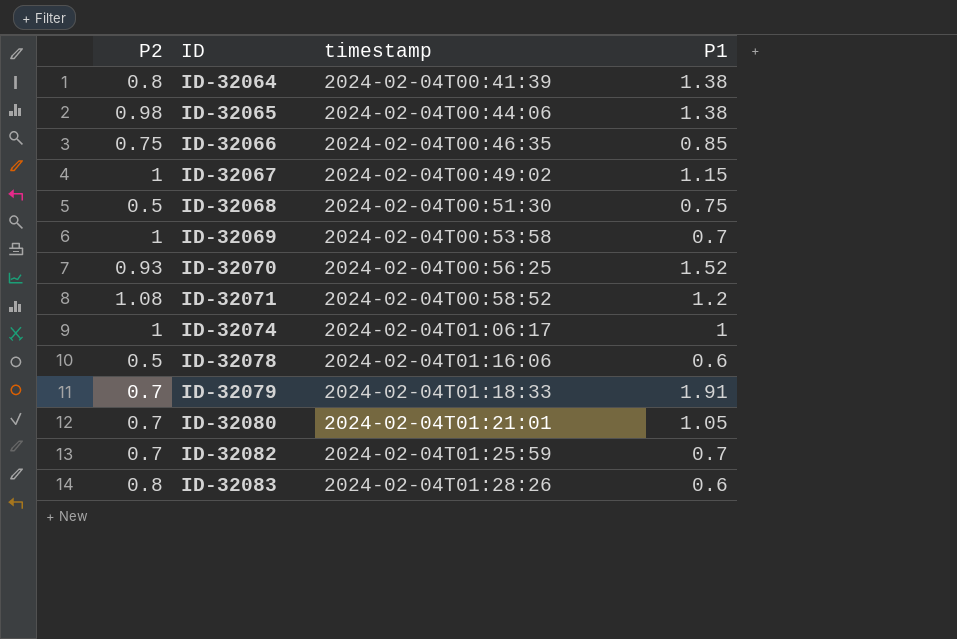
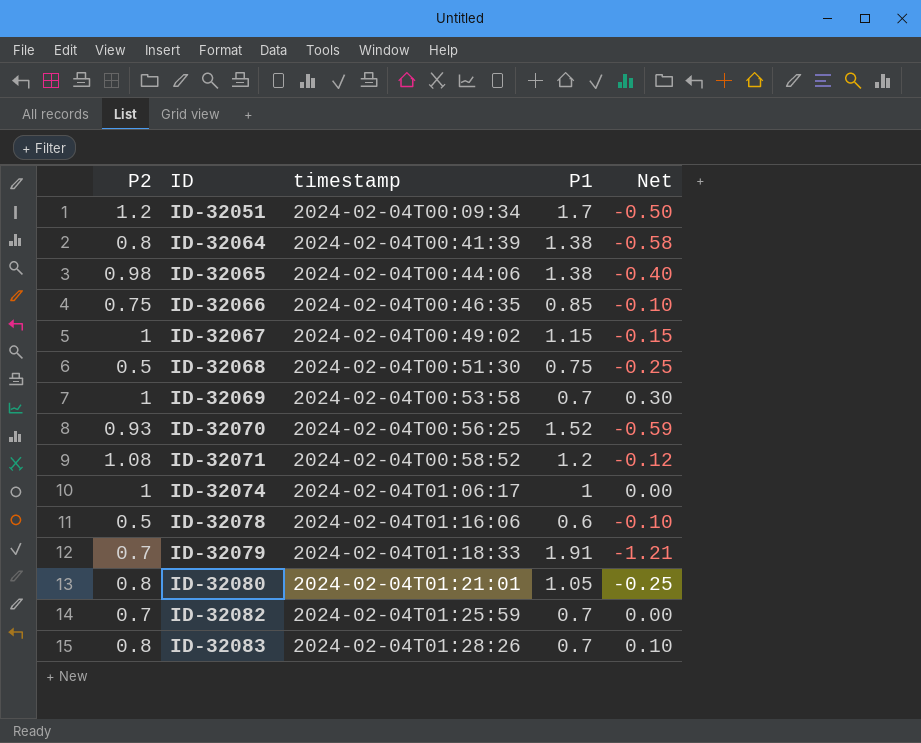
column Net | formula: none -> [P2] - [P1]
row ID-32051: none -> 1.2 | 2024-02-04T00:09:34 | 1.7 | -0.50
ID-32080 | P2: 0.7 -> 0.8
ID-32083 | P1: 0.6 -> 0.7

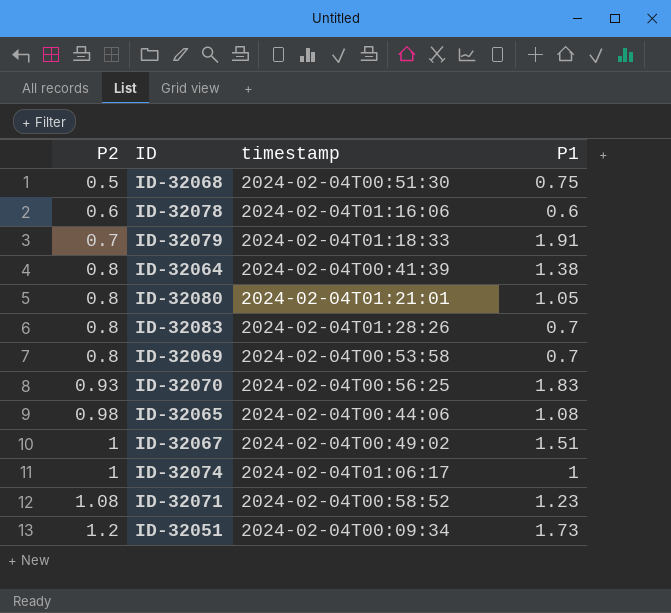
row order: ID ascending -> P2 ascending
column Net | formula: [P2] - [P1] -> none
row ID-32066: 0.75 | 2024-02-04T00:46:35 | 0.85 | -0.10 -> none
row ID-32082: 0.7 | 2024-02-04T01:25:59 | 0.7 | 0.00 -> none
ID-32078 | P2: 0.5 -> 0.6
ID-32069 | P2: 1 -> 0.8
ID-32070 | P1: 1.52 -> 1.83
ID-32065 | P1: 1.38 -> 1.08
ID-32067 | P1: 1.15 -> 1.51
ID-32071 | P1: 1.2 -> 1.23
ID-32051 | P1: 1.7 -> 1.73

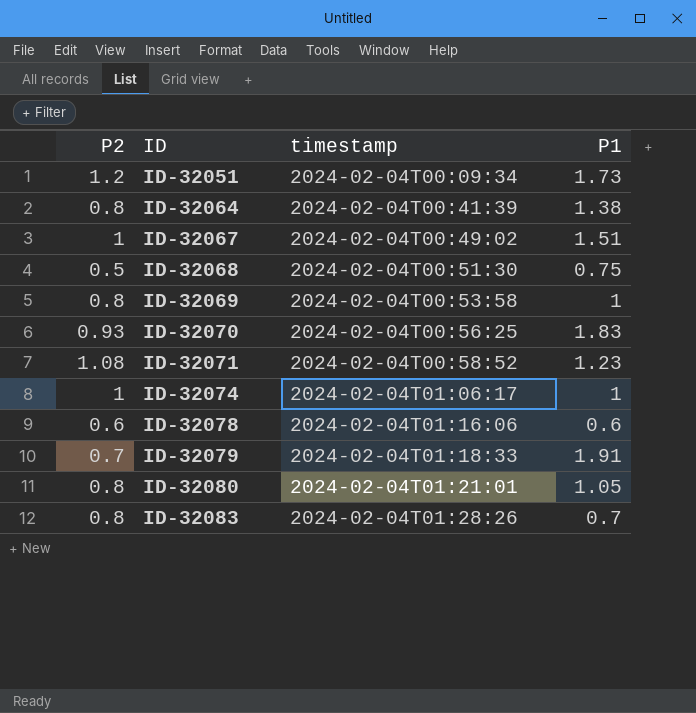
row order: P2 ascending -> ID ascending
row ID-32065: 0.98 | 2024-02-04T00:44:06 | 1.08 -> none
ID-32069 | P1: 0.7 -> 1

